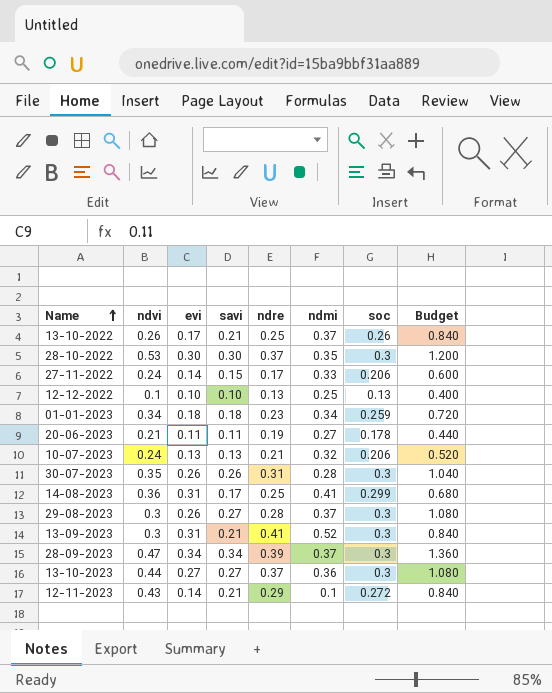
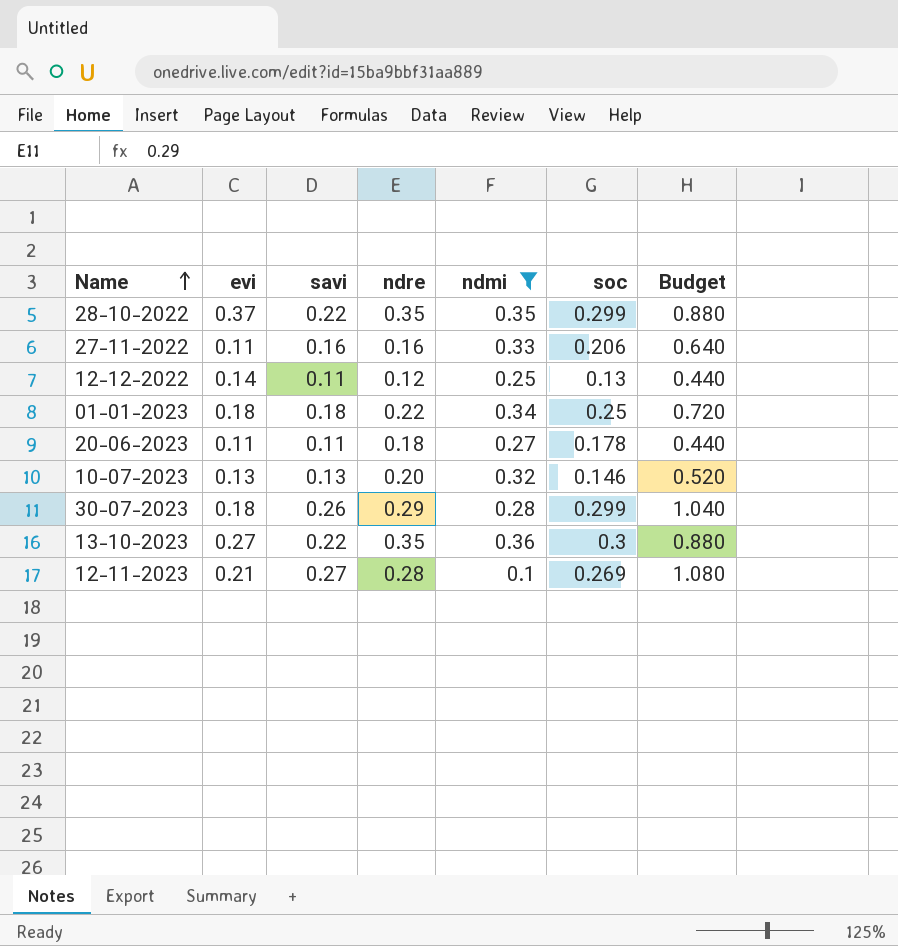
filter: none -> ndmi <= 0.36
column ndvi | position: 2 -> none
28-10-2022 | evi: 0.30 -> 0.37
28-10-2022 | savi: 0.30 -> 0.22
28-10-2022 | ndre: 0.37 -> 0.35
28-10-2022 | soc: 0.3 -> 0.299
28-10-2022 | Budget: 1.200 -> 0.880
27-11-2022 | evi: 0.14 -> 0.11
27-11-2022 | savi: 0.15 -> 0.16
27-11-2022 | ndre: 0.17 -> 0.16
27-11-2022 | Budget: 0.600 -> 0.640
12-12-2022 | evi: 0.10 -> 0.14
12-12-2022 | savi: 0.10 -> 0.11
12-12-2022 | ndre: 0.13 -> 0.12
12-12-2022 | Budget: 0.400 -> 0.440
01-01-2023 | ndre: 0.23 -> 0.22
01-01-2023 | soc: 0.259 -> 0.25
20-06-2023 | ndre: 0.19 -> 0.18
10-07-2023 | ndre: 0.21 -> 0.20
10-07-2023 | soc: 0.206 -> 0.146
30-07-2023 | evi: 0.26 -> 0.18
30-07-2023 | ndre: 0.31 -> 0.29
30-07-2023 | soc: 0.3 -> 0.299
13-10-2023 | savi: 0.27 -> 0.22
13-10-2023 | ndre: 0.37 -> 0.35
13-10-2023 | Budget: 1.080 -> 0.880
12-11-2023 | evi: 0.14 -> 0.21
12-11-2023 | savi: 0.21 -> 0.27
12-11-2023 | ndre: 0.29 -> 0.28
12-11-2023 | soc: 0.272 -> 0.269
12-11-2023 | Budget: 0.840 -> 1.080

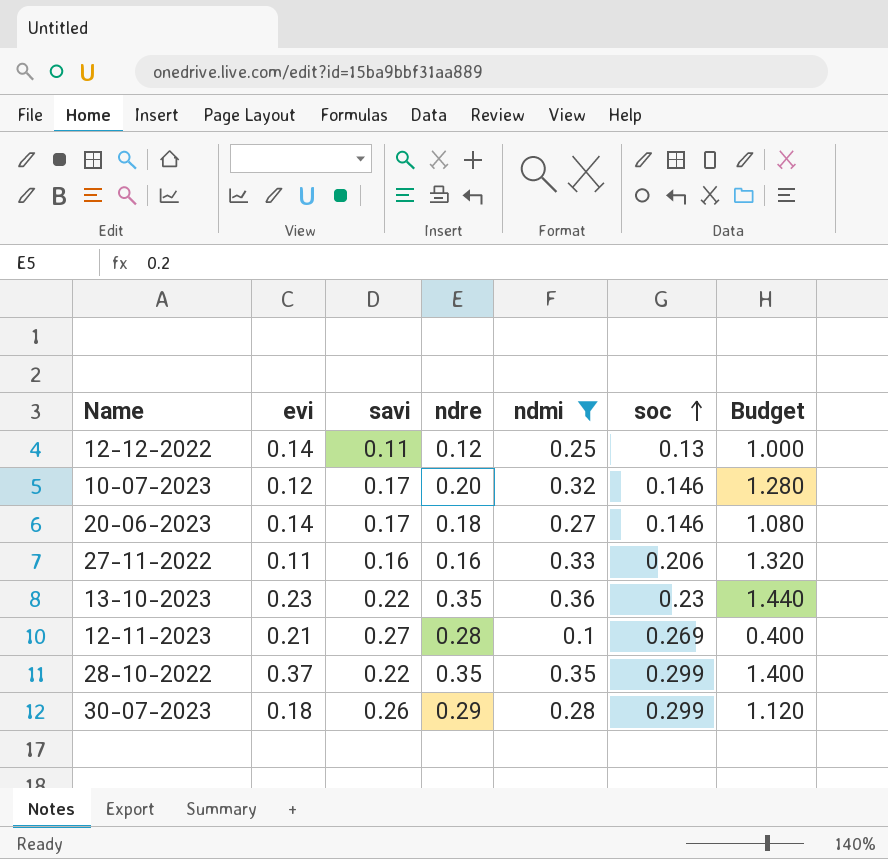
row order: Name ascending -> soc ascending
column Budget | formula: [savi] * 4 -> [ndmi] * 4
row 01-01-2023: 0.18 | 0.18 | 0.22 | 0.34 | 0.25 | 0.720 -> none
10-07-2023 | evi: 0.13 -> 0.12
10-07-2023 | savi: 0.13 -> 0.17
20-06-2023 | evi: 0.11 -> 0.14
20-06-2023 | savi: 0.11 -> 0.17
20-06-2023 | soc: 0.178 -> 0.146
13-10-2023 | evi: 0.27 -> 0.23
13-10-2023 | soc: 0.3 -> 0.23

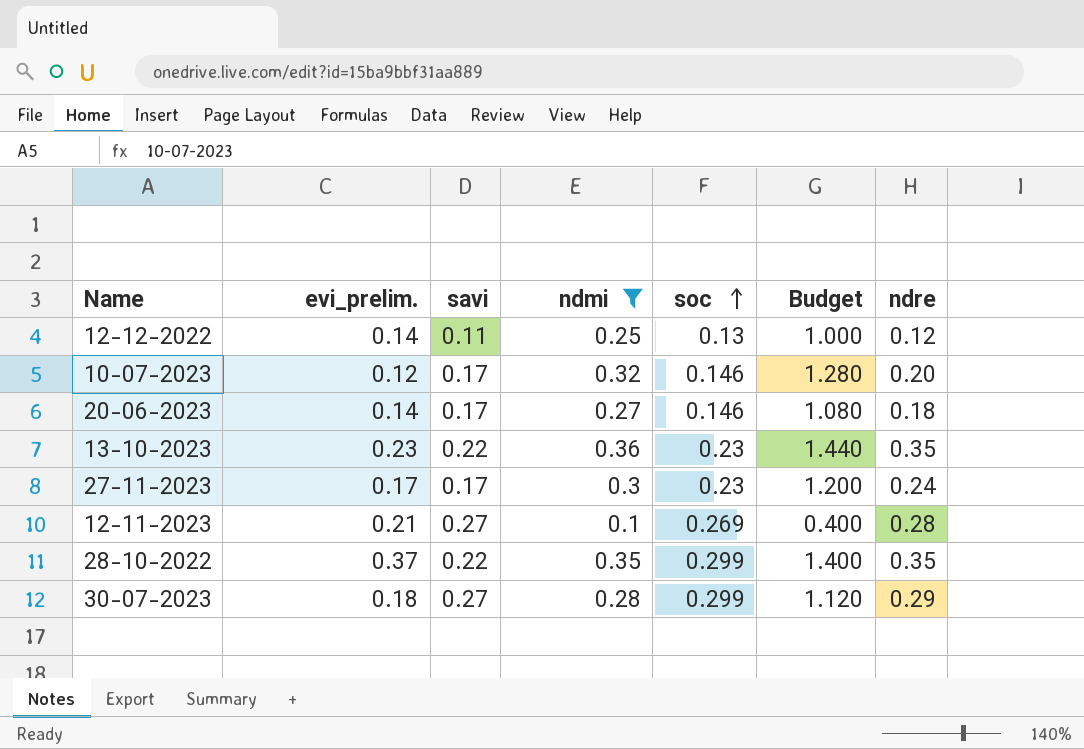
column name: evi -> evi_prelim.
column ndre | position: 4 -> 7
row 27-11-2022: 0.11 | 0.16 | 0.16 | 0.33 | 0.206 | 1.320 -> none
row 27-11-2023: none -> 0.17 | 0.17 | 0.3 | 0.23 | 1.200 | 0.24
30-07-2023 | savi: 0.26 -> 0.27

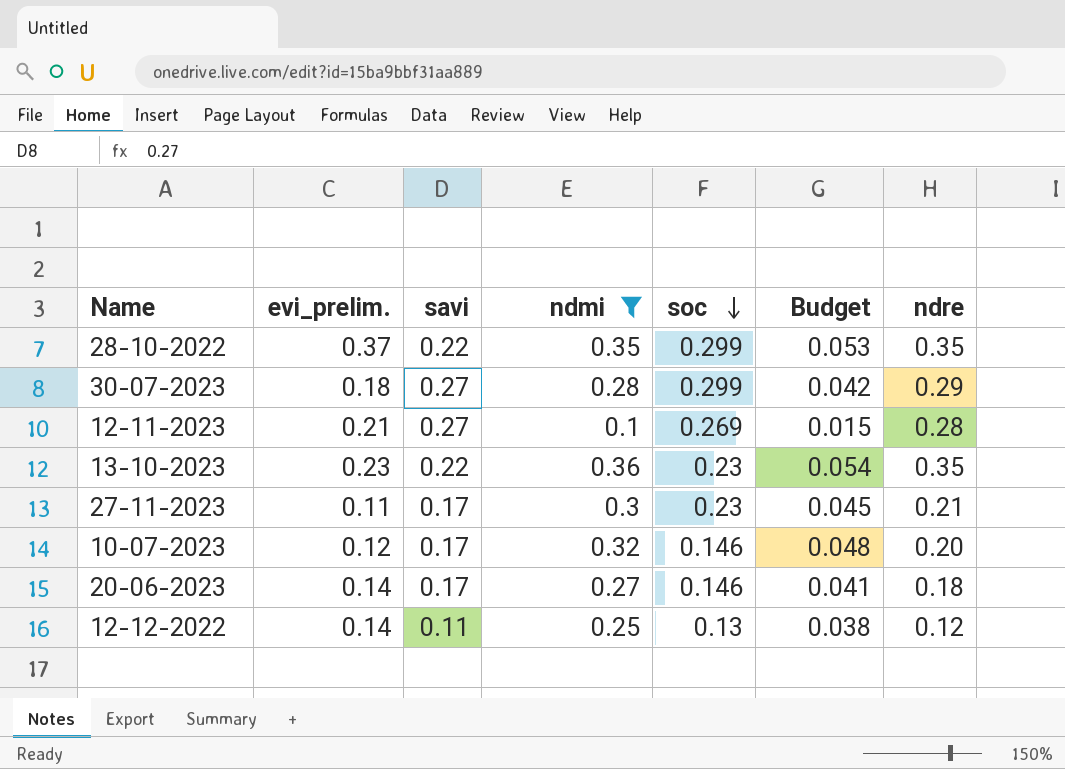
row order: soc ascending -> soc descending
column Budget | formula: [ndmi] * 4 -> [ndmi] * 0.15
27-11-2023 | evi_prelim.: 0.17 -> 0.11
27-11-2023 | ndre: 0.24 -> 0.21

